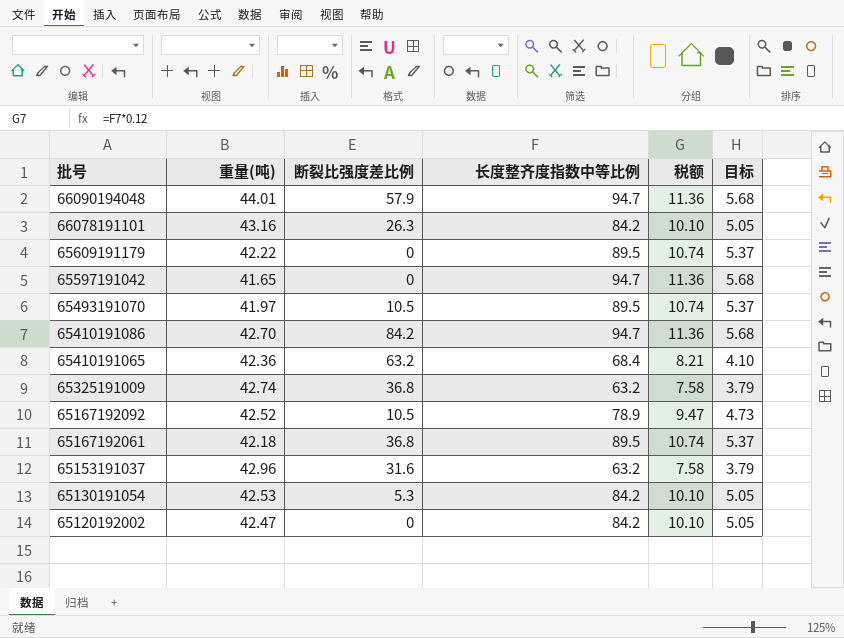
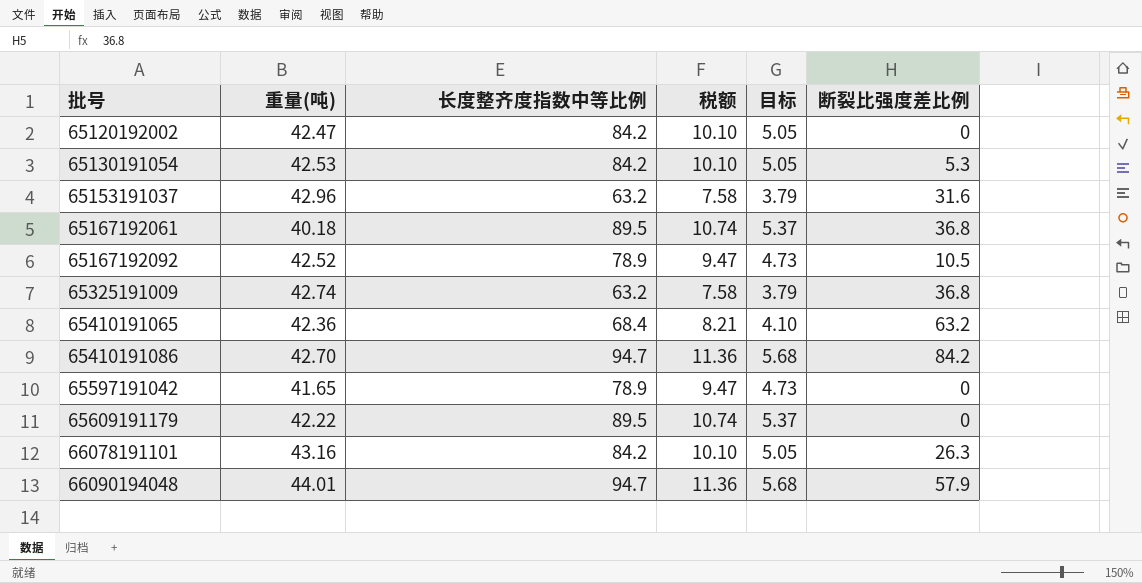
row order: 批号 descending -> 批号 ascending
column 断裂比强度差比例 | position: 3 -> 6
row 65493191070: 41.97 | 10.5 | 89.5 | 10.74 | 5.37 -> none
65167192061 | 重量(吨): 42.18 -> 40.18
65597191042 | 长度整齐度指数中等比例: 94.7 -> 78.9
65597191042 | 税额: 11.36 -> 9.47
65597191042 | 目标: 5.68 -> 4.73

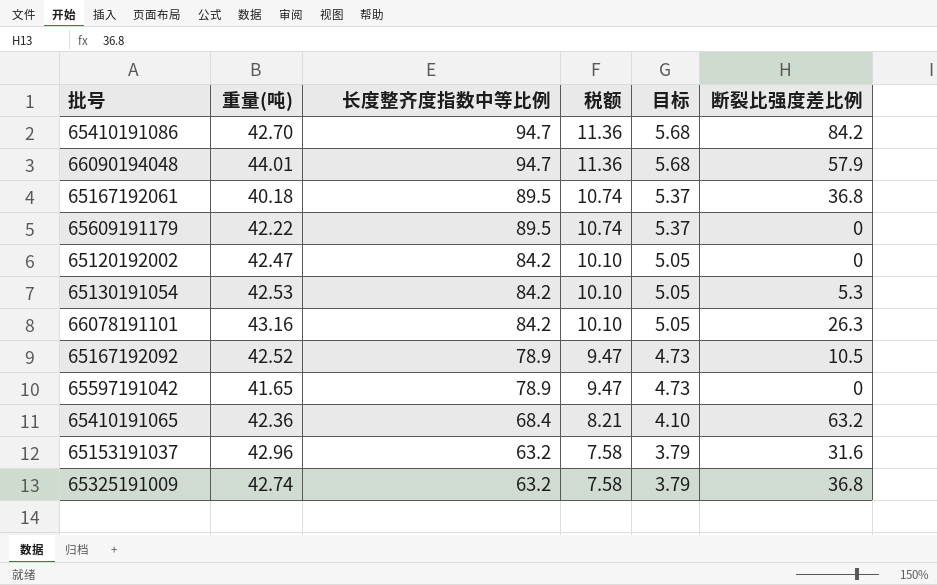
row order: 批号 ascending -> 长度整齐度指数中等比例 descending

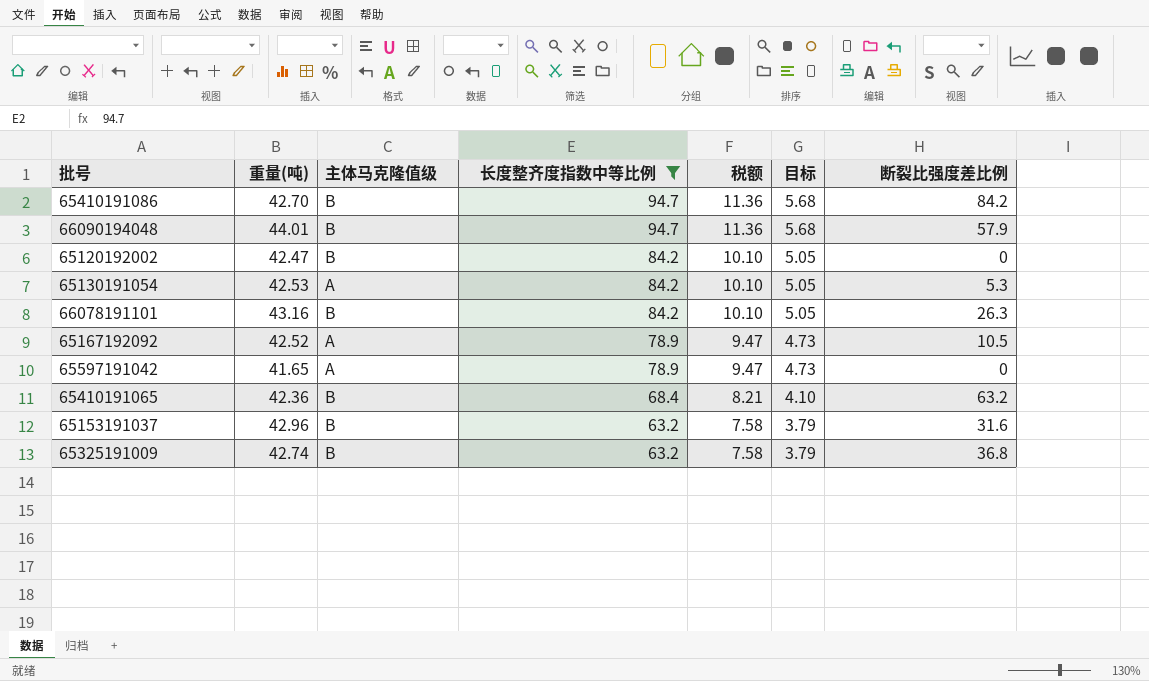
filter: none -> 长度整齐度指数中等比例 != 89.5
column 主体马克隆值级 | position: none -> 3

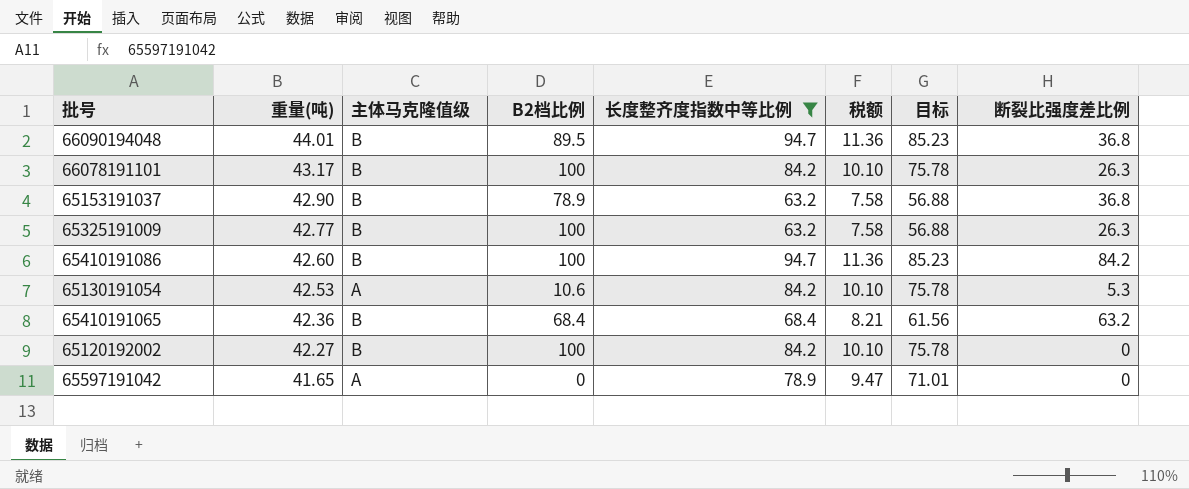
row order: 长度整齐度指数中等比例 descending -> 重量(吨) descending
column B2档比例 | position: none -> 4
column 目标 | formula: [长度整齐度指数中等比例] * 0.06 -> [长度整齐度指数中等比例] * 0.9
row 65167192092: 42.52 | A | 78.9 | 9.47 | 4.73 | 10.5 -> none
66090194048 | 断裂比强度差比例: 57.9 -> 36.8
66078191101 | 重量(吨): 43.16 -> 43.17
65153191037 | 重量(吨): 42.96 -> 42.90
65153191037 | 断裂比强度差比例: 31.6 -> 36.8
65325191009 | 重量(吨): 42.74 -> 42.77
65325191009 | 断裂比强度差比例: 36.8 -> 26.3
65410191086 | 重量(吨): 42.70 -> 42.60
65120192002 | 重量(吨): 42.47 -> 42.27

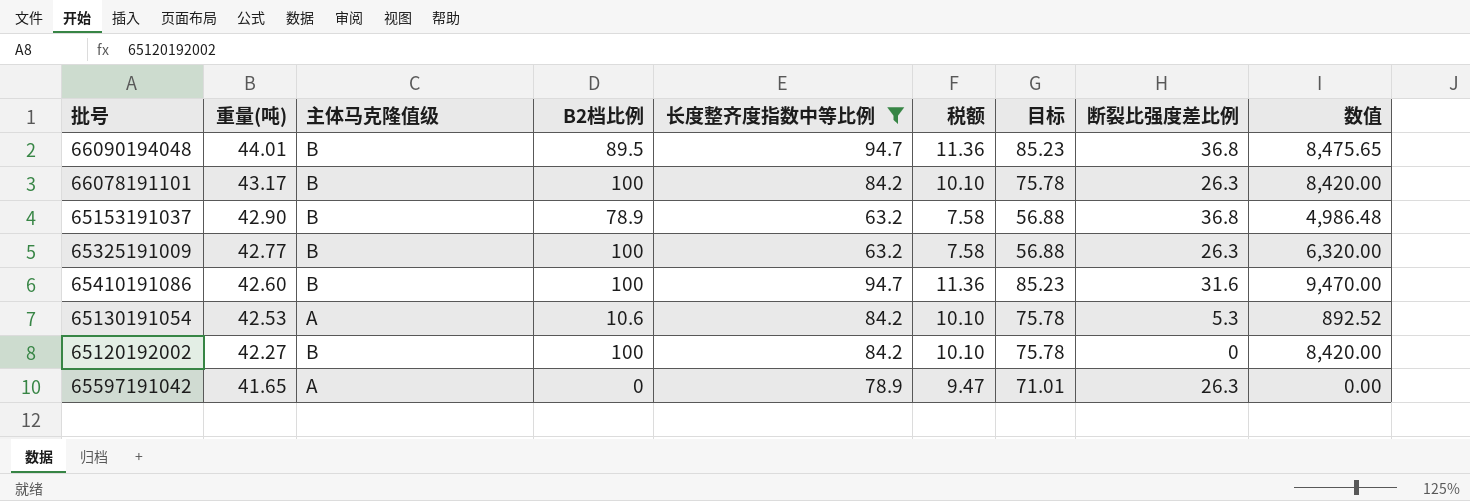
column 数值 | formula: none -> [B2档比例] * [长度整齐度指数中等比例]
row 65410191065: 42.36 | B | 68.4 | 68.4 | 8.21 | 61.56 | 63.2 -> none
65410191086 | 断裂比强度差比例: 84.2 -> 31.6
65597191042 | 断裂比强度差比例: 0 -> 26.3

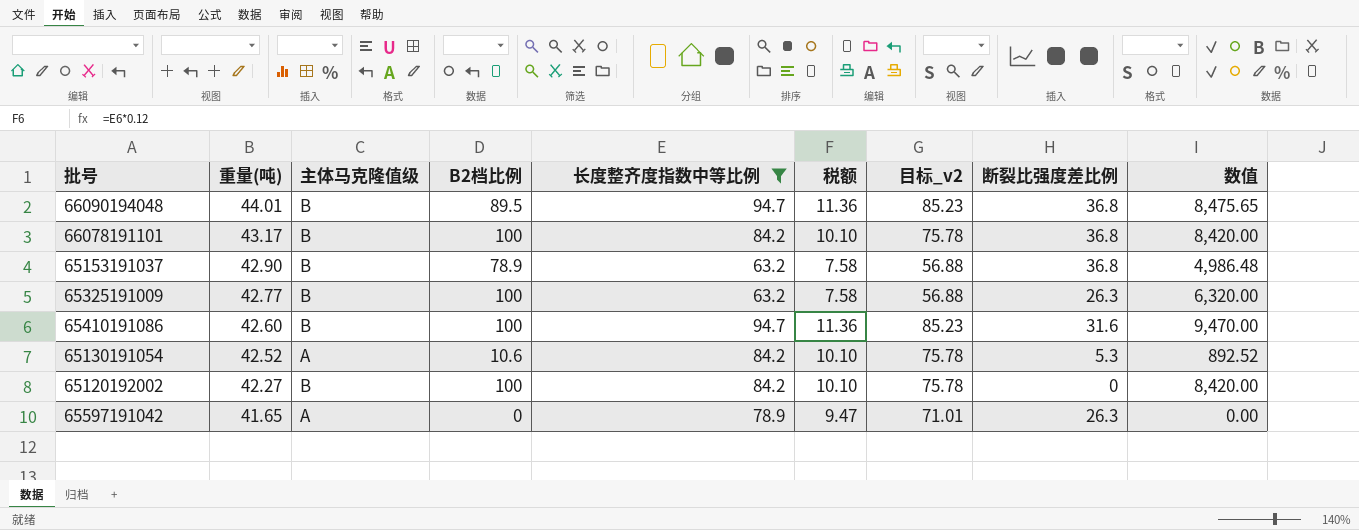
column name: 目标 -> 目标_v2
66078191101 | 断裂比强度差比例: 26.3 -> 36.8
65130191054 | 重量(吨): 42.53 -> 42.52

